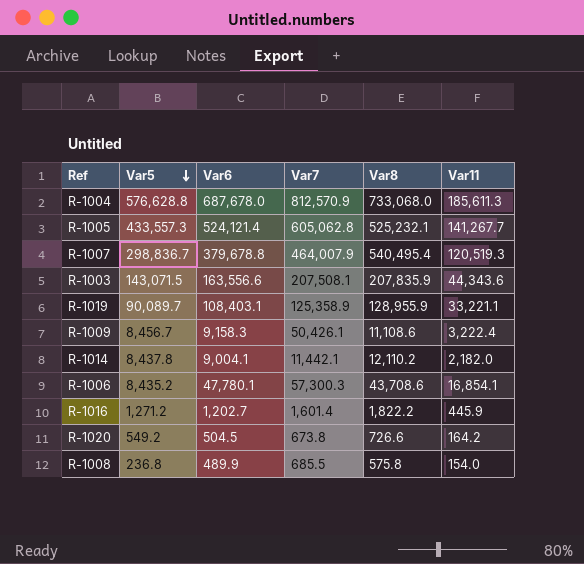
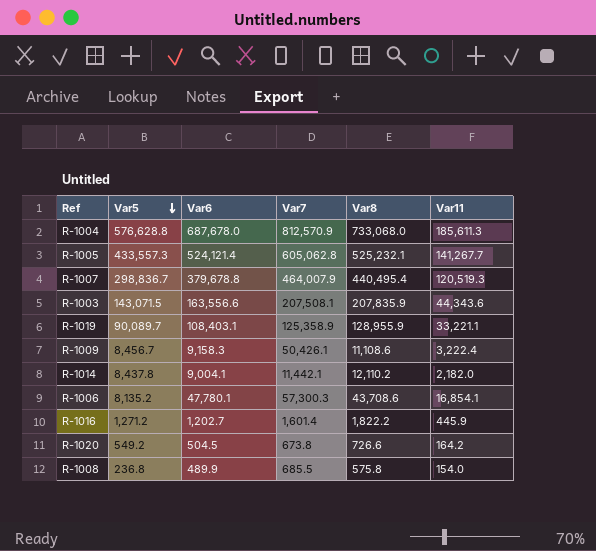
R-1007 | Var8: 540,495.4 -> 440,495.4
R-1006 | Var5: 8,435.2 -> 8,135.2

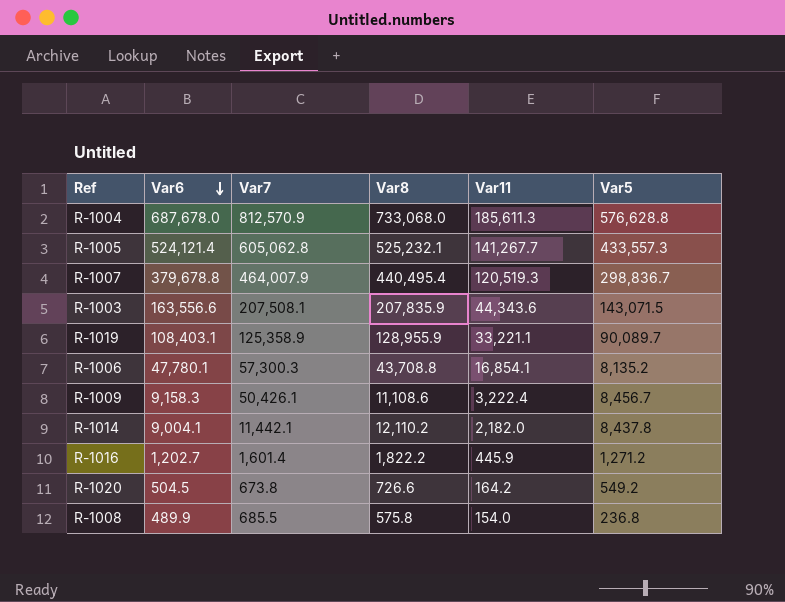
row order: Var5 descending -> Var6 descending
column Var5 | position: 2 -> 6
R-1006 | Var8: 43,708.6 -> 43,708.8

